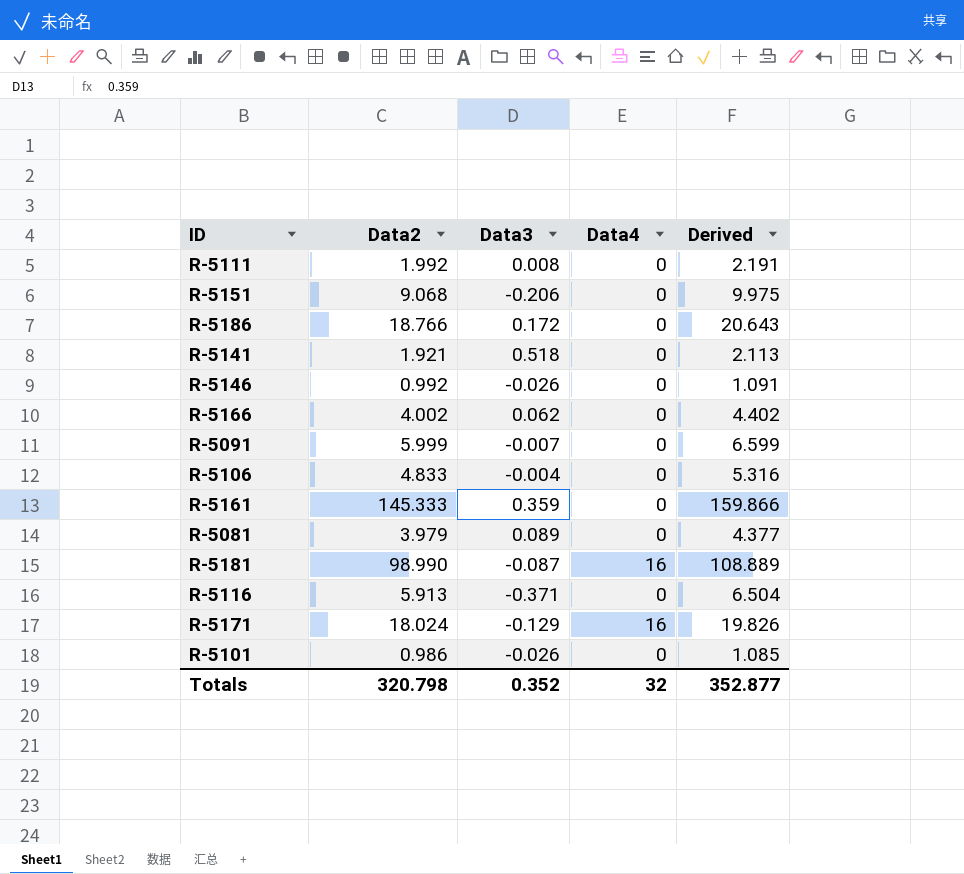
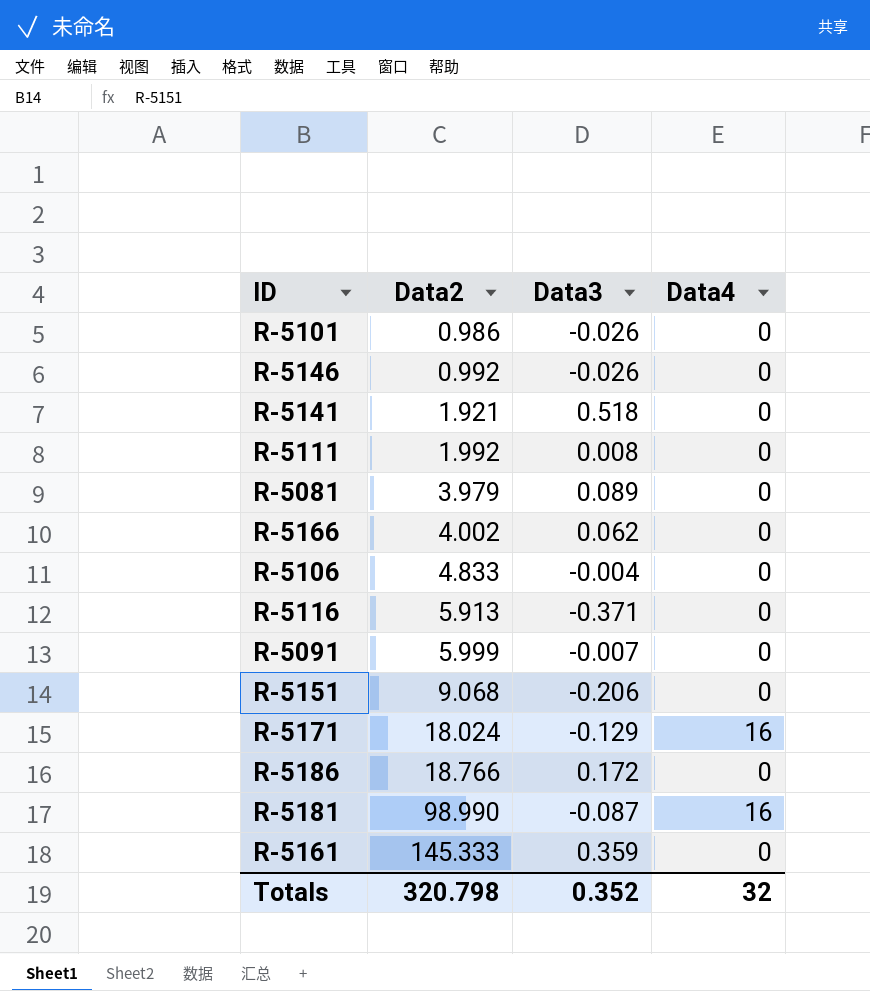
row order: none -> Data2 ascending
column Derived | formula: [Data2] * 1.1 -> none

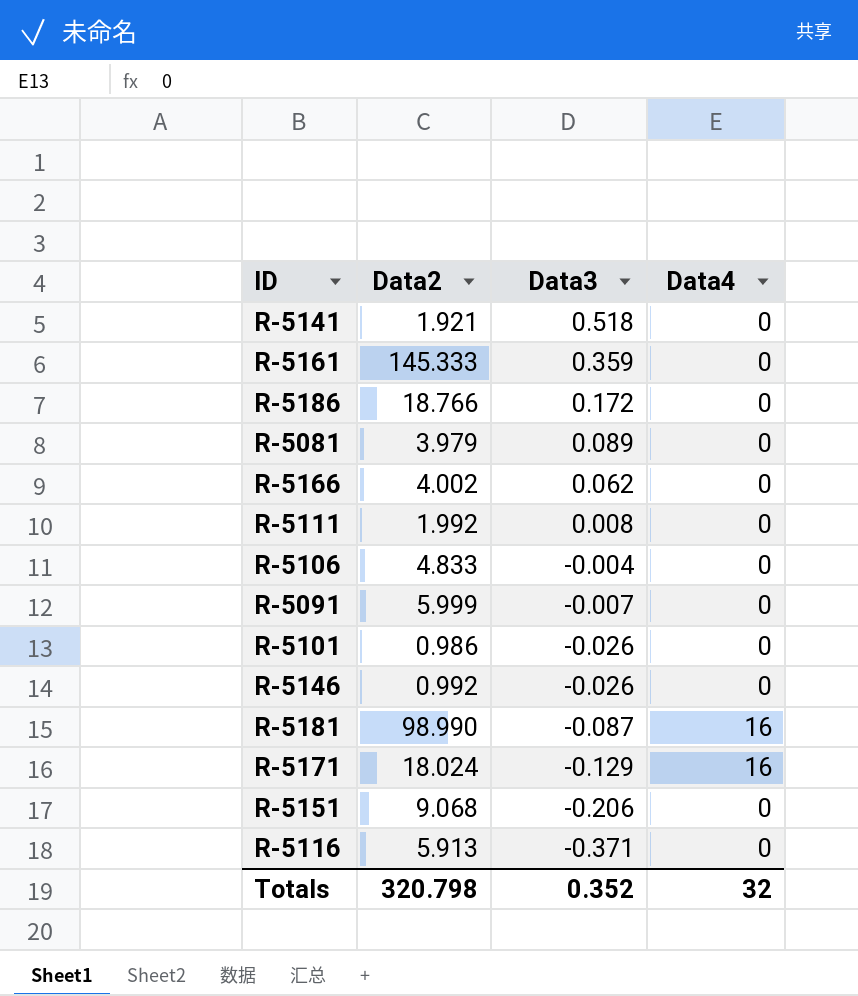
row order: Data2 ascending -> Data3 descending

